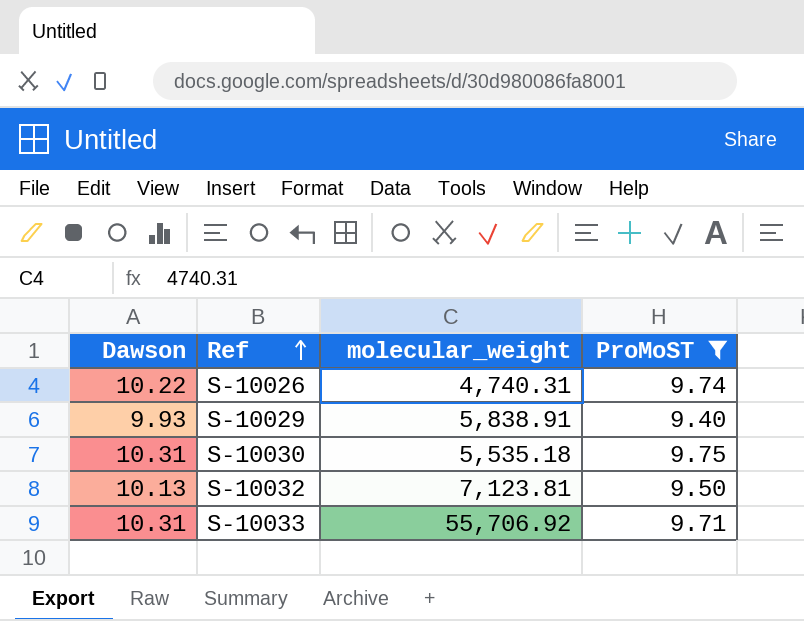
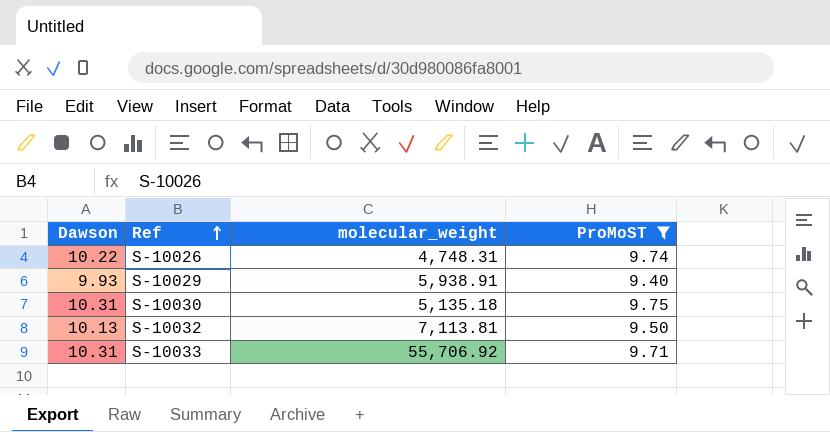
S-10026 | molecular_weight: 4,740.31 -> 4,748.31
S-10029 | molecular_weight: 5,838.91 -> 5,938.91
S-10030 | molecular_weight: 5,535.18 -> 5,135.18
S-10032 | molecular_weight: 7,123.81 -> 7,113.81

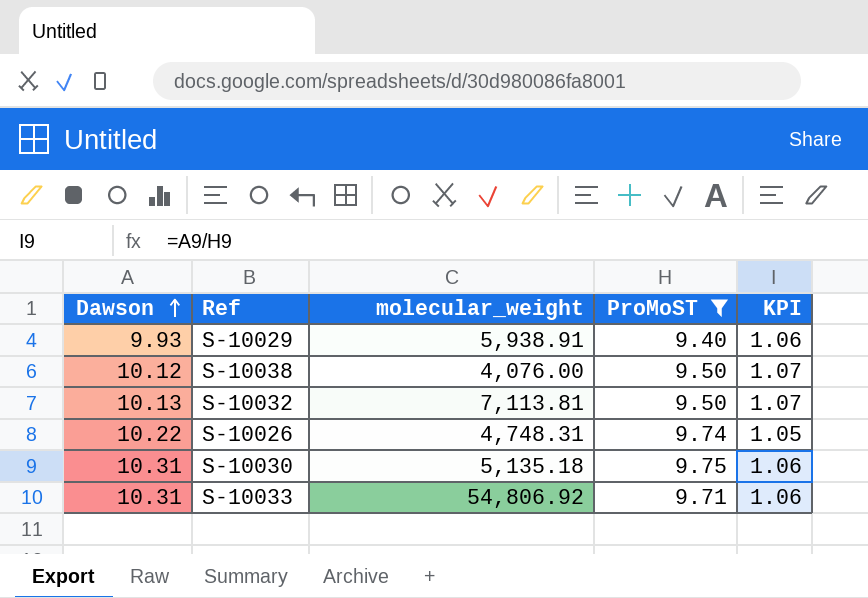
row order: Ref ascending -> Dawson ascending
column KPI | formula: none -> [Dawson] / [ProMoST]
row S-10038: none -> 10.12 | 4,076.00 | 9.50 | 1.07
S-10033 | molecular_weight: 55,706.92 -> 54,806.92

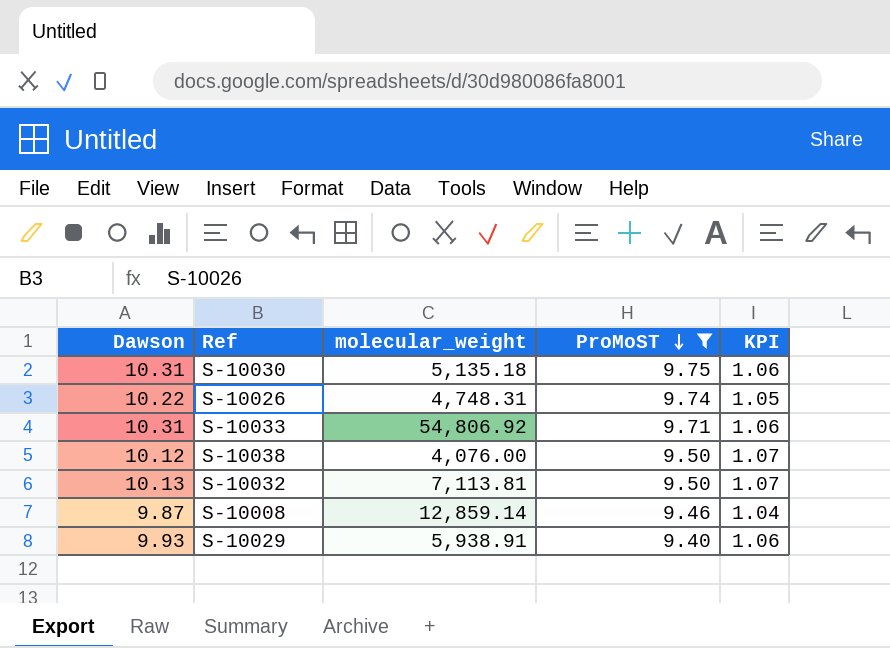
row order: Dawson ascending -> ProMoST descending
row S-10008: none -> 9.87 | 12,859.14 | 9.46 | 1.04

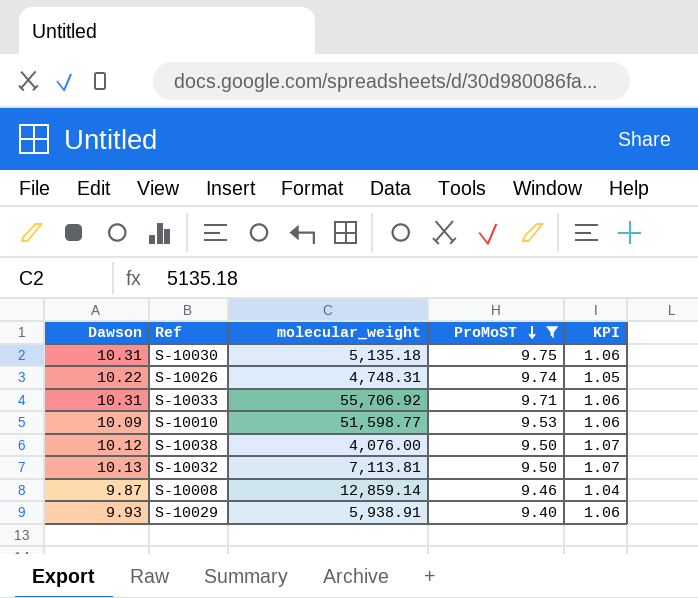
S-10033 | molecular_weight: 54,806.92 -> 55,706.92
row S-10010: none -> 10.09 | 51,598.77 | 9.53 | 1.06

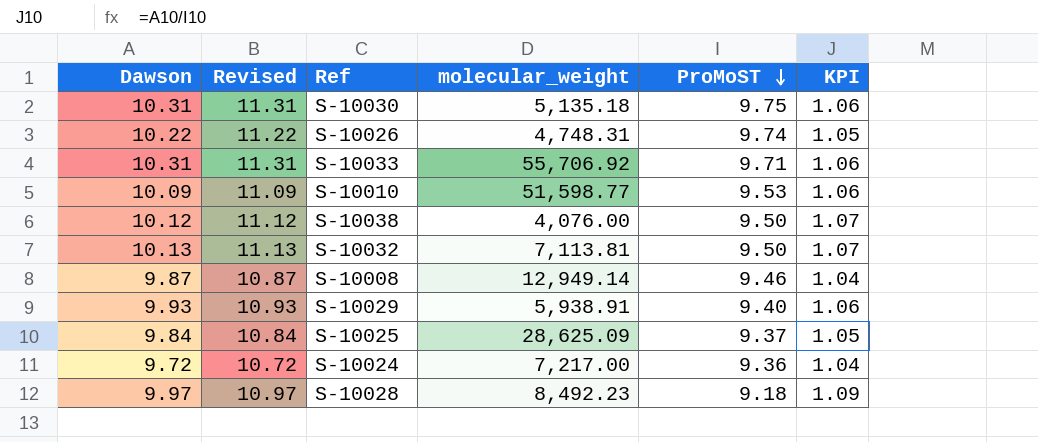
filter: ProMoST >= 9.40 -> none
column Revised | formula: none -> [Dawson] + 1
S-10008 | molecular_weight: 12,859.14 -> 12,949.14

